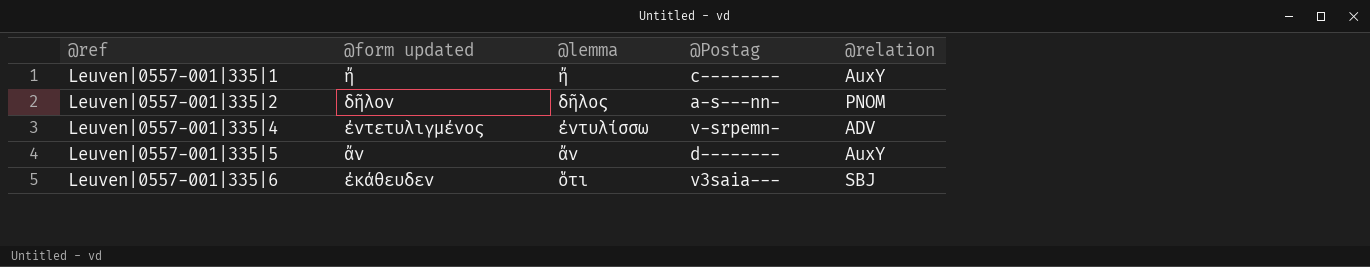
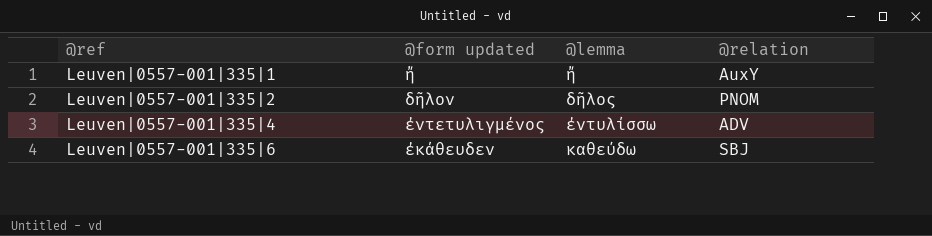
column @Postag | position: 4 -> none
row Leuven|0557-001|335|5: ἄν | ἄν | d-------- | AuxY -> none
Leuven|0557-001|335|6 | @lemma: ὅτι -> καθεύδω

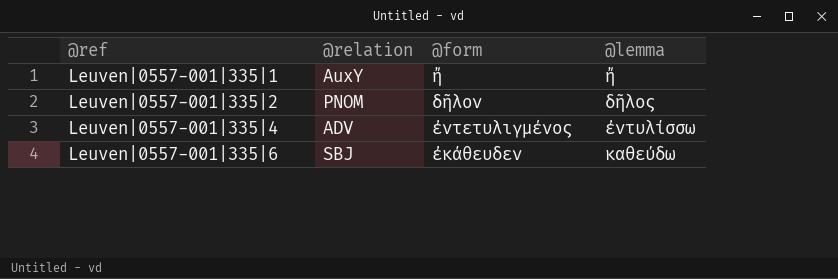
column @relation | position: 4 -> 2
column name: @form updated -> @form

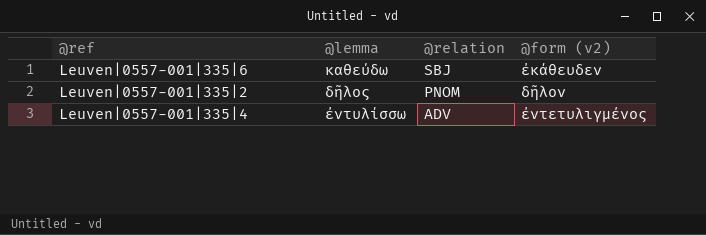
row order: @ref ascending -> @relation descending
column @lemma | position: 4 -> 2
column name: @form -> @form (v2)
row Leuven|0557-001|335|1: AuxY | ἤ | ἤ -> none

